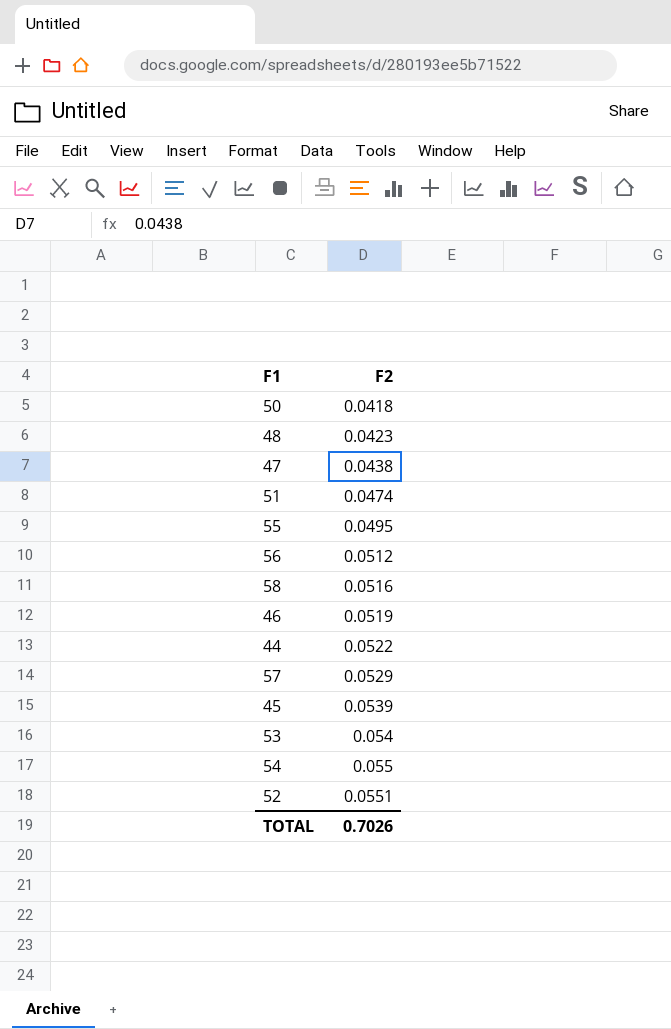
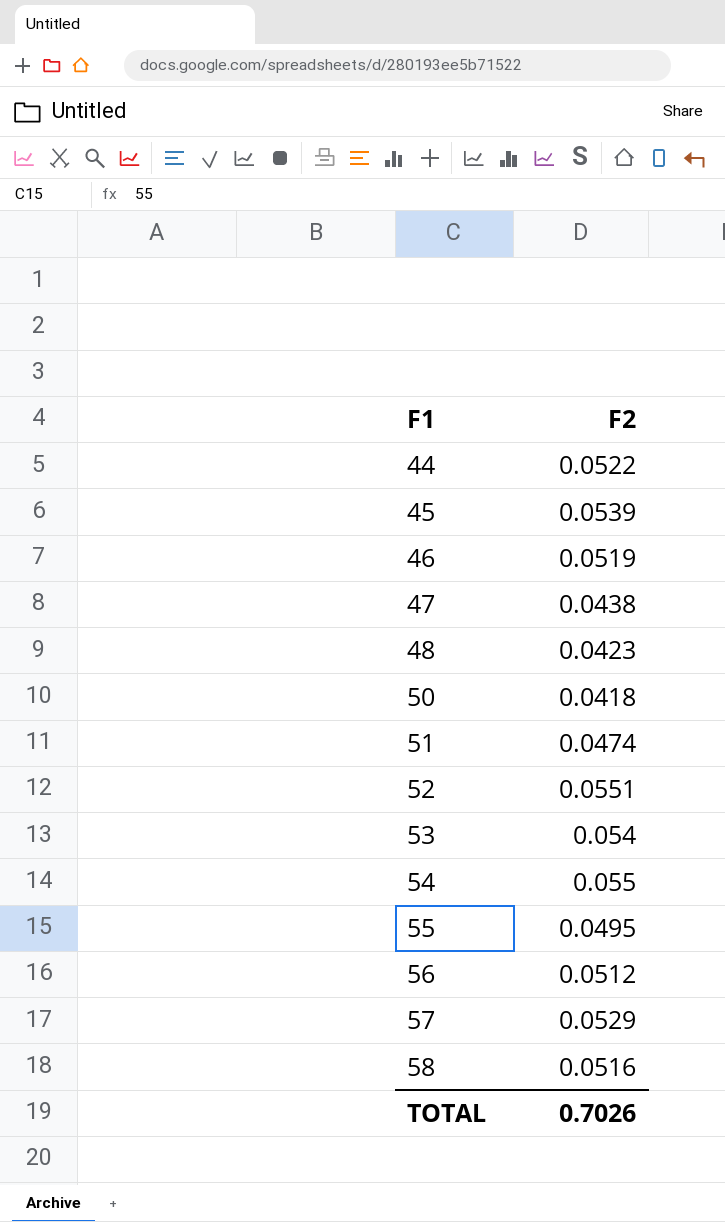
row order: F2 ascending -> F1 ascending

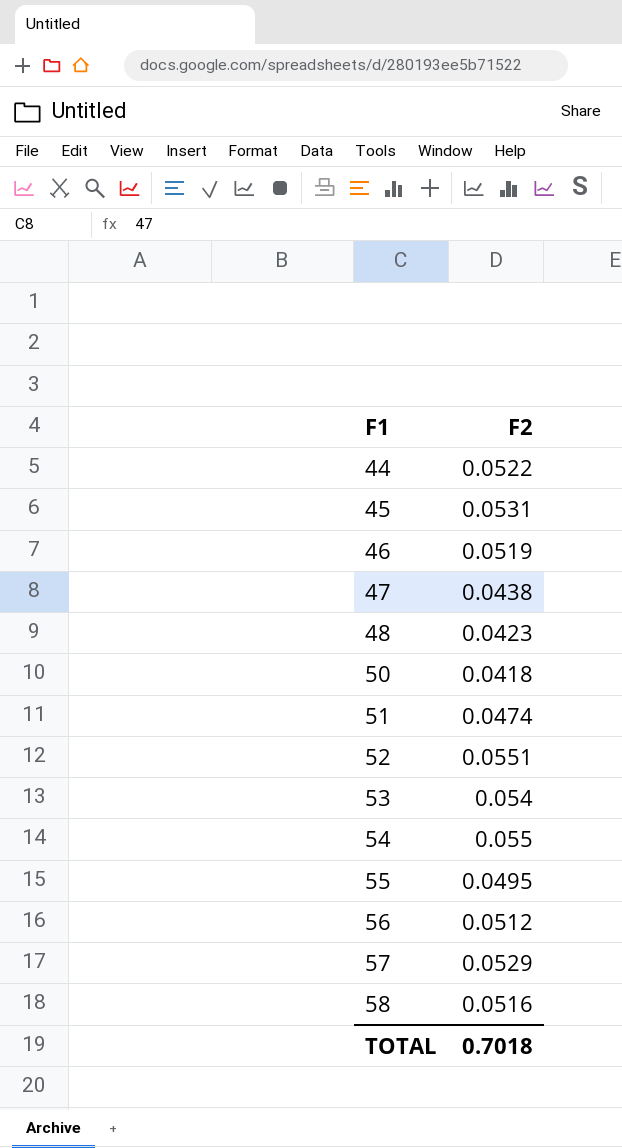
45 | F2: 0.0539 -> 0.0531
TOTAL | F2: 0.7026 -> 0.7018

